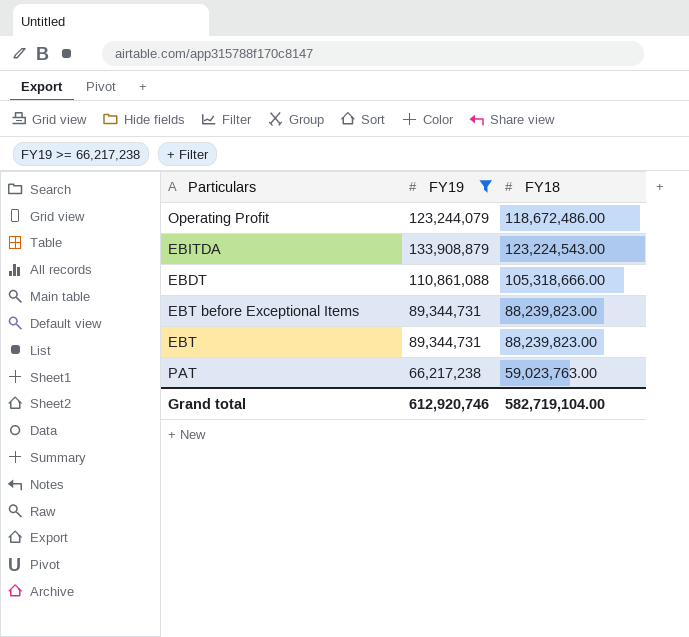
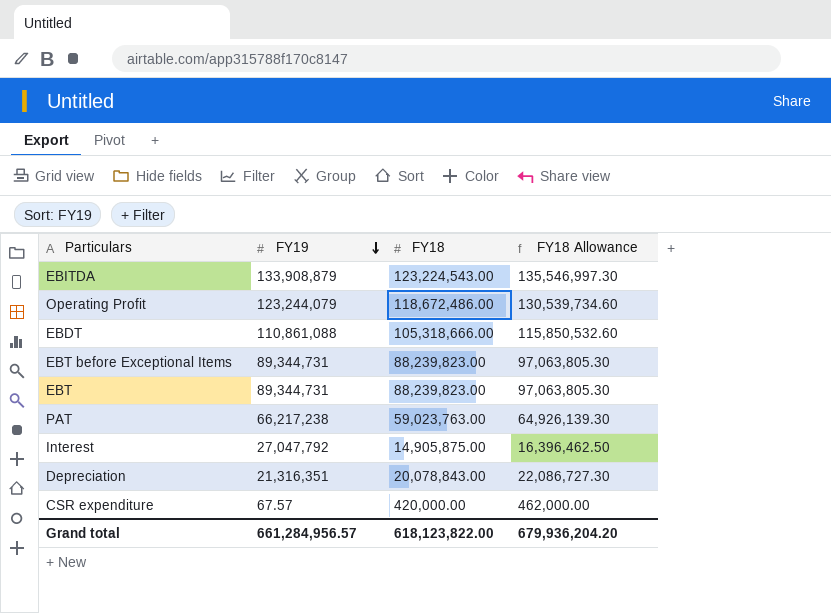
filter: FY19 >= 66,217,238 -> none
row order: none -> FY19 descending
column FY18 Allowance | formula: none -> [FY18] * 1.1
Grand total | FY19: 612,920,746 -> 661,284,956.57
Grand total | FY18: 582,719,104.00 -> 618,123,822.00

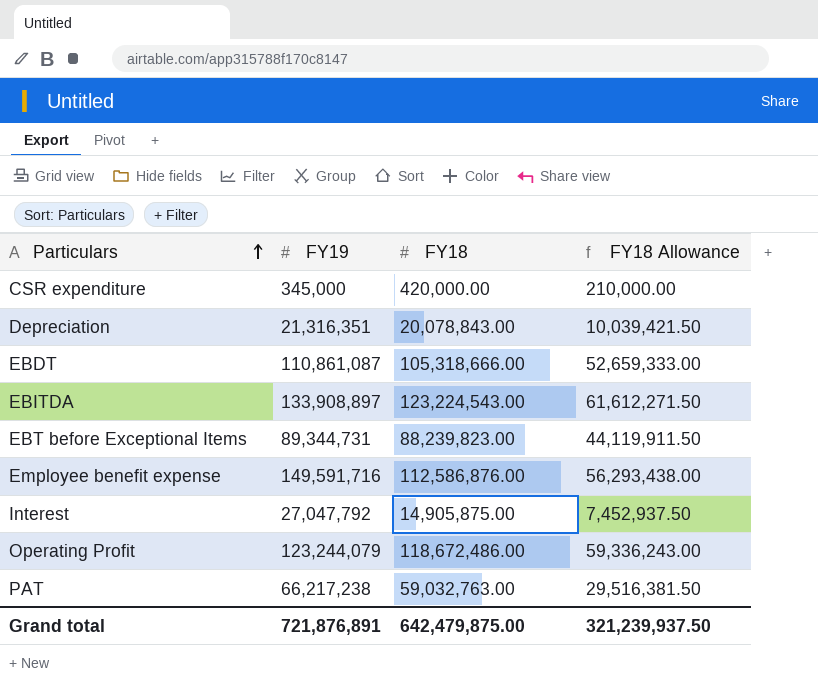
row order: FY19 descending -> Particulars ascending
column FY18 Allowance | formula: [FY18] * 1.1 -> [FY18] * 0.5
row EBT: 89,344,731 | 88,239,823.00 | 97,063,805.30 -> none
CSR expenditure | FY19: 67.57 -> 345,000
EBDT | FY19: 110,861,088 -> 110,861,087
EBITDA | FY19: 133,908,879 -> 133,908,897
row Employee benefit expense: none -> 149,591,716 | 112,586,876.00 | 56,293,438.00
PAT | FY18: 59,023,763.00 -> 59,032,763.00
Grand total | FY19: 661,284,956.57 -> 721,876,891
Grand total | FY18: 618,123,822.00 -> 642,479,875.00
Grand total | FY18 Allowance: 679,936,204.20 -> 321,239,937.50

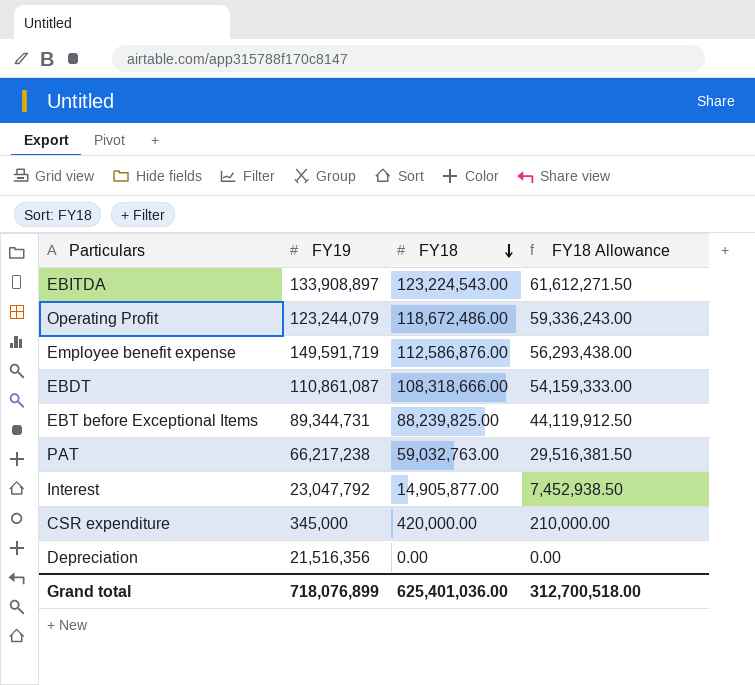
row order: Particulars ascending -> FY18 descending
Employee benefit expense | FY19: 149,591,716 -> 149,591,719
EBDT | FY18: 105,318,666.00 -> 108,318,666.00
EBDT | FY18 Allowance: 52,659,333.00 -> 54,159,333.00
EBT before Exceptional Items | FY18: 88,239,823.00 -> 88,239,825.00
EBT before Exceptional Items | FY18 Allowance: 44,119,911.50 -> 44,119,912.50
Interest | FY19: 27,047,792 -> 23,047,792
Interest | FY18: 14,905,875.00 -> 14,905,877.00
Interest | FY18 Allowance: 7,452,937.50 -> 7,452,938.50
Depreciation | FY19: 21,316,351 -> 21,516,356
Depreciation | FY18: 20,078,843.00 -> 0.00
Depreciation | FY18 Allowance: 10,039,421.50 -> 0.00
Grand total | FY19: 721,876,891 -> 718,076,899
Grand total | FY18: 642,479,875.00 -> 625,401,036.00
Grand total | FY18 Allowance: 321,239,937.50 -> 312,700,518.00

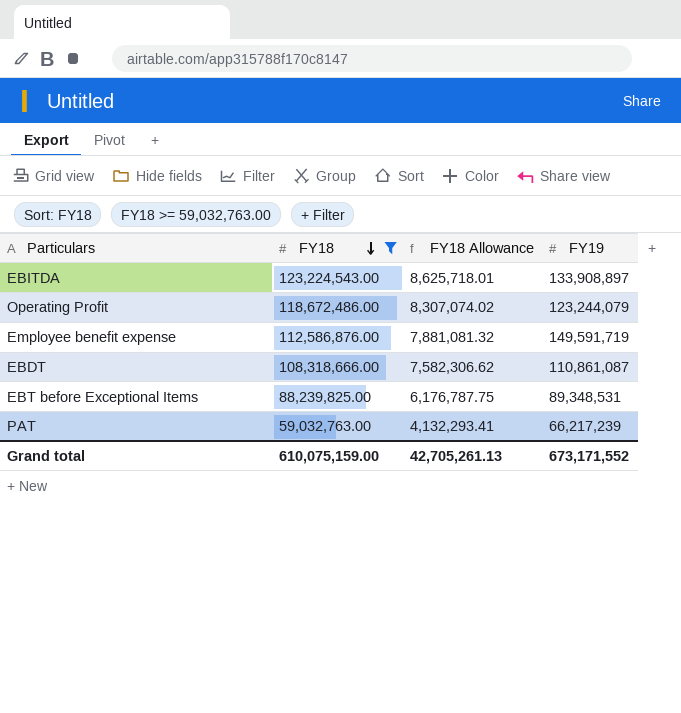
filter: none -> FY18 >= 59,032,763.00
column FY18 Allowance | formula: [FY18] * 0.5 -> [FY18] * 0.07
column FY19 | position: 2 -> 4
EBT before Exceptional Items | FY19: 89,344,731 -> 89,348,531
PAT | FY19: 66,217,238 -> 66,217,239
Grand total | FY18: 625,401,036.00 -> 610,075,159.00
Grand total | FY18 Allowance: 312,700,518.00 -> 42,705,261.13
Grand total | FY19: 718,076,899 -> 673,171,552

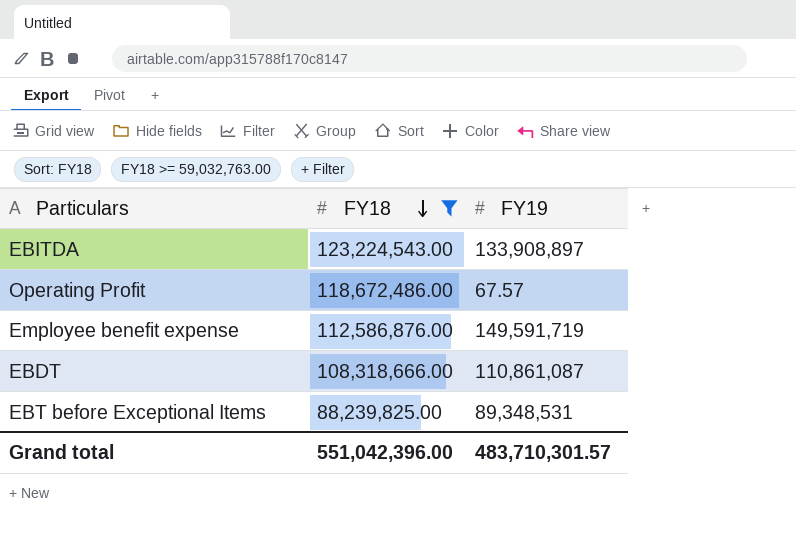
column FY18 Allowance | formula: [FY18] * 0.07 -> none
row PAT: 59,032,763.00 | 4,132,293.41 | 66,217,239 -> none
Operating Profit | FY19: 123,244,079 -> 67.57
Grand total | FY18: 610,075,159.00 -> 551,042,396.00
Grand total | FY19: 673,171,552 -> 483,710,301.57

